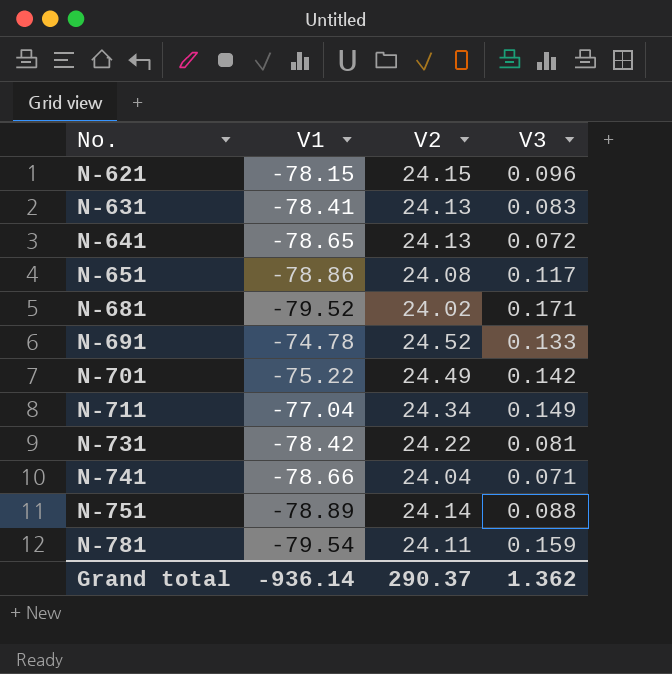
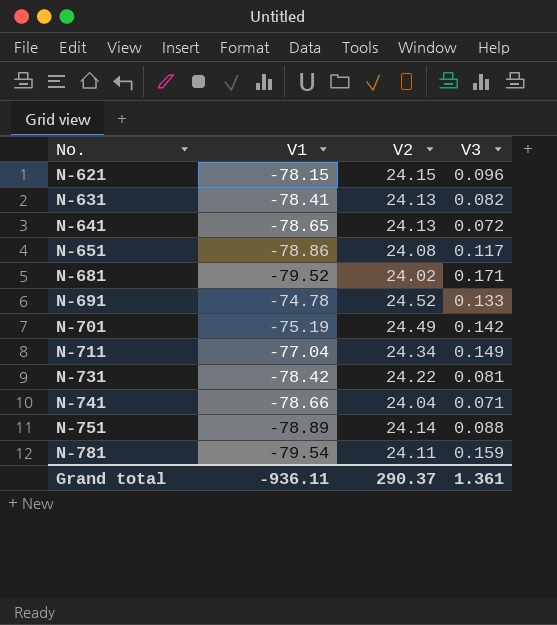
N-631 | V3: 0.083 -> 0.082
N-701 | V1: -75.22 -> -75.19
Grand total | V1: -936.14 -> -936.11
Grand total | V3: 1.362 -> 1.361

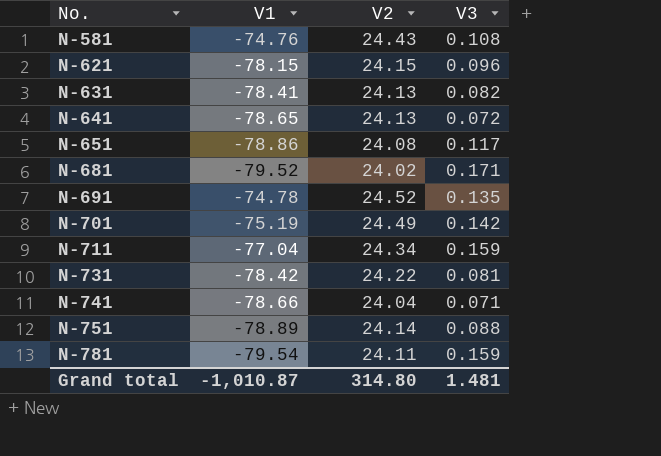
row N-581: none -> -74.76 | 24.43 | 0.108
N-691 | V3: 0.133 -> 0.135
N-711 | V3: 0.149 -> 0.159
Grand total | V1: -936.11 -> -1,010.87
Grand total | V2: 290.37 -> 314.80
Grand total | V3: 1.361 -> 1.481

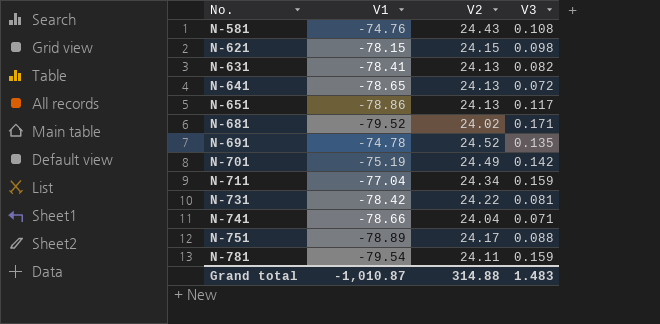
N-621 | V3: 0.096 -> 0.098
N-651 | V2: 24.08 -> 24.13
N-751 | V2: 24.14 -> 24.17
Grand total | V2: 314.80 -> 314.88
Grand total | V3: 1.481 -> 1.483

